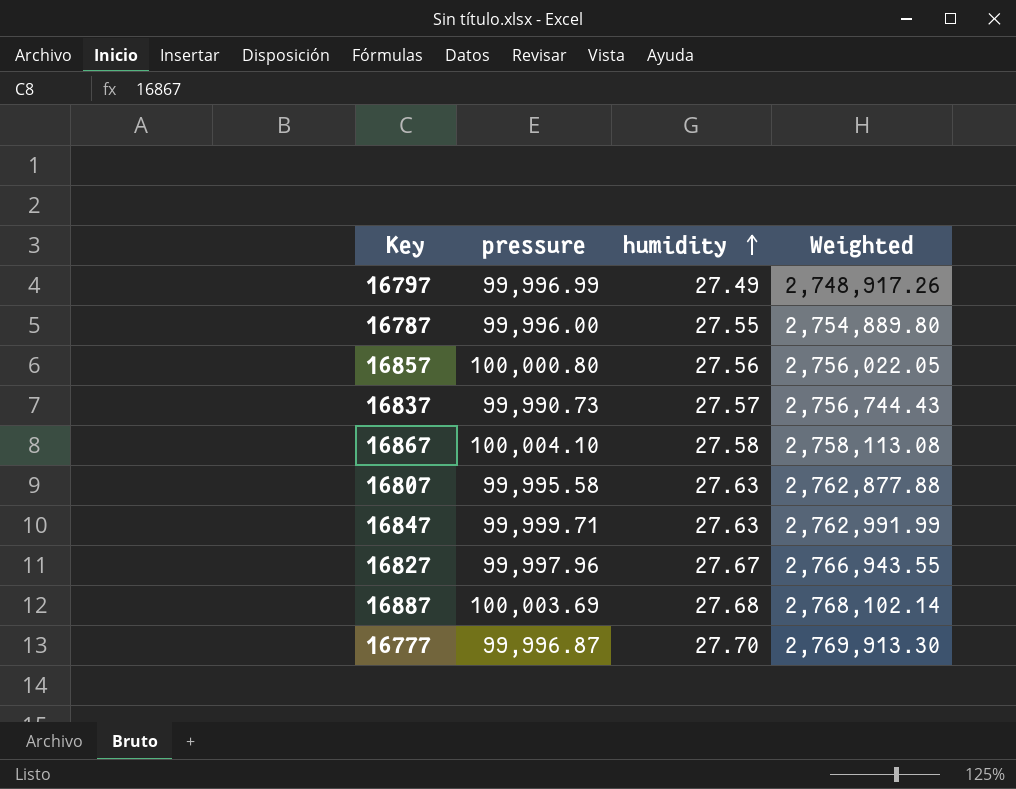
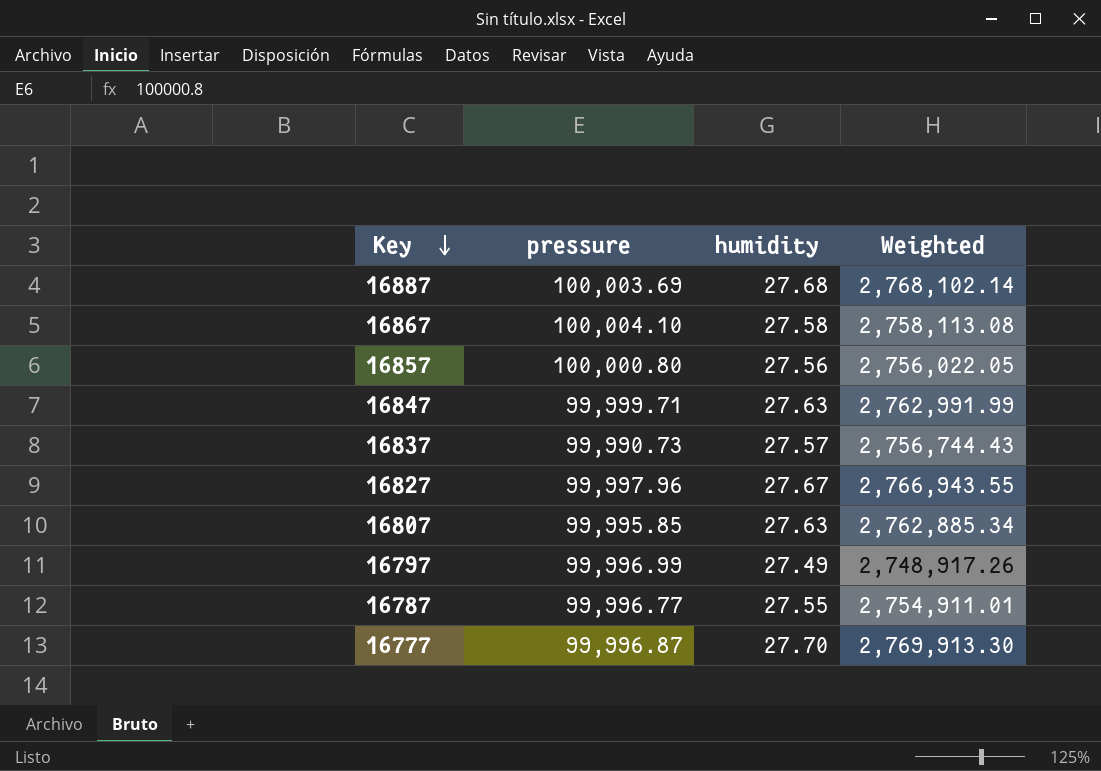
row order: humidity ascending -> Key descending
16807 | pressure: 99,995.58 -> 99,995.85
16807 | Weighted: 2,762,877.88 -> 2,762,885.34
16787 | pressure: 99,996.00 -> 99,996.77
16787 | Weighted: 2,754,889.80 -> 2,754,911.01

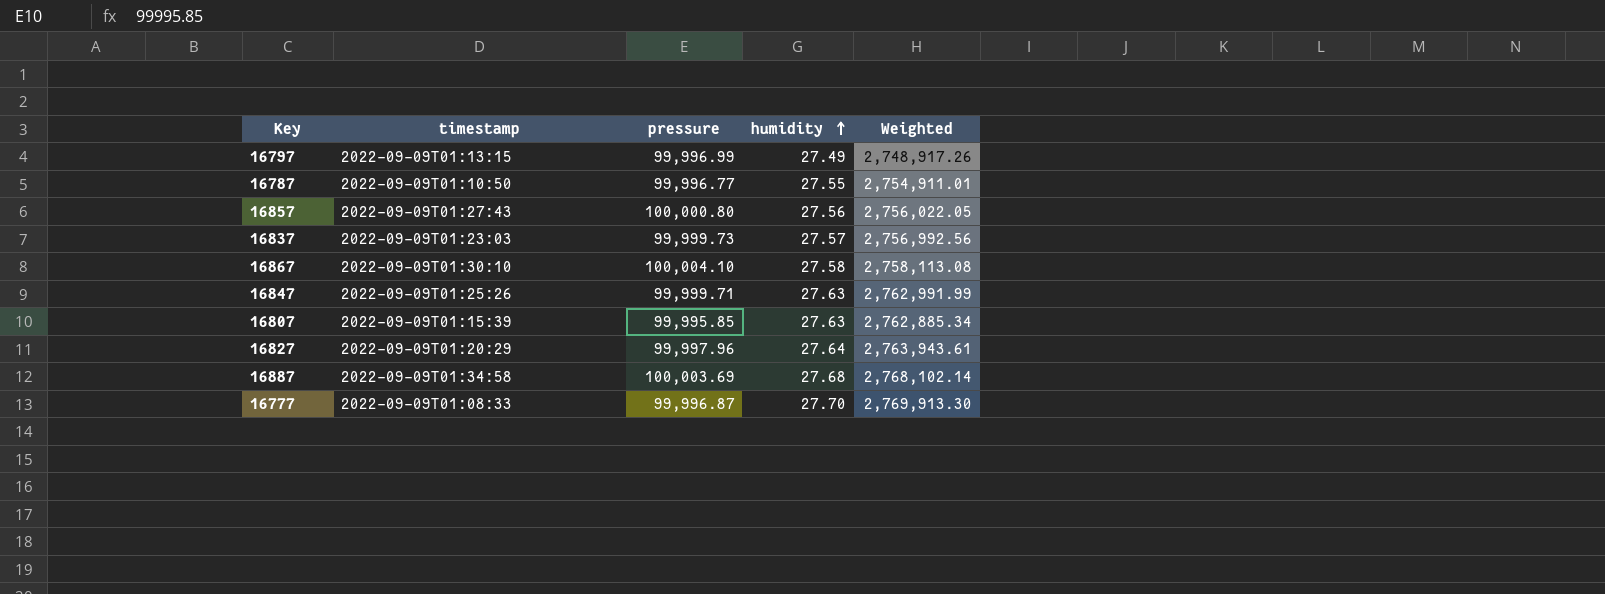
row order: Key descending -> humidity ascending
column timestamp | position: none -> 2
16837 | pressure: 99,990.73 -> 99,999.73
16837 | Weighted: 2,756,744.43 -> 2,756,992.56
16827 | humidity: 27.67 -> 27.64
16827 | Weighted: 2,766,943.55 -> 2,763,943.61

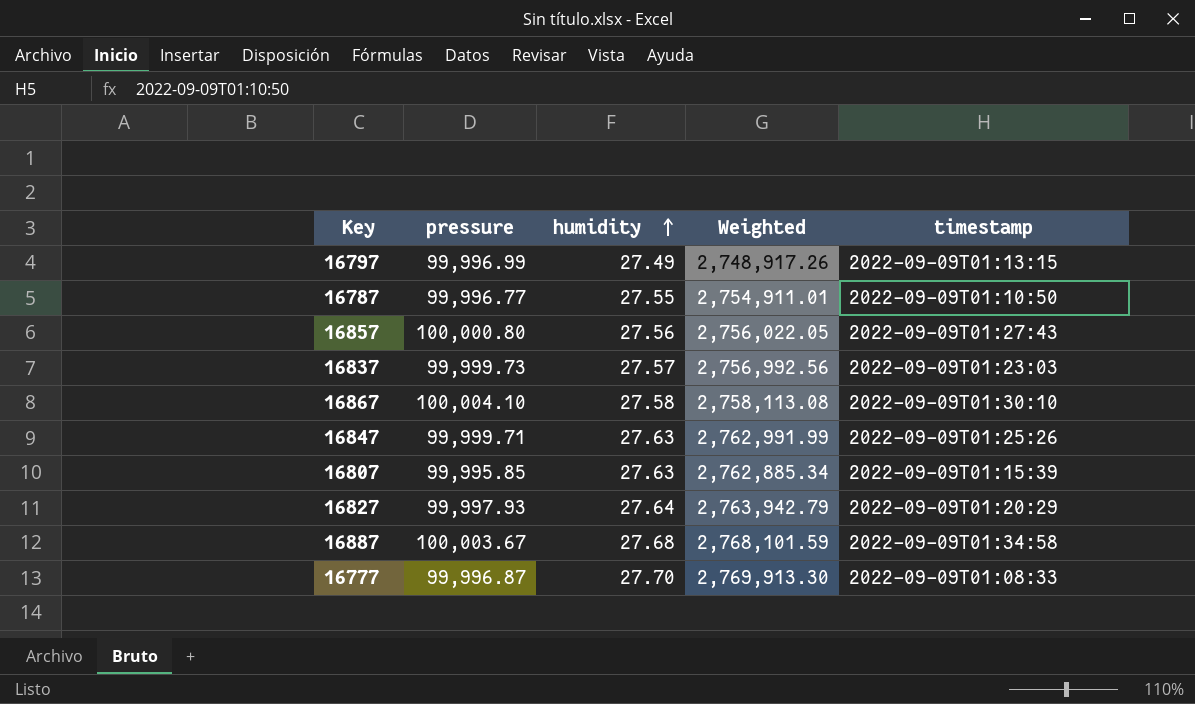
column timestamp | position: 2 -> 5
16827 | pressure: 99,997.96 -> 99,997.93
16827 | Weighted: 2,763,943.61 -> 2,763,942.79
16887 | pressure: 100,003.69 -> 100,003.67
16887 | Weighted: 2,768,102.14 -> 2,768,101.59

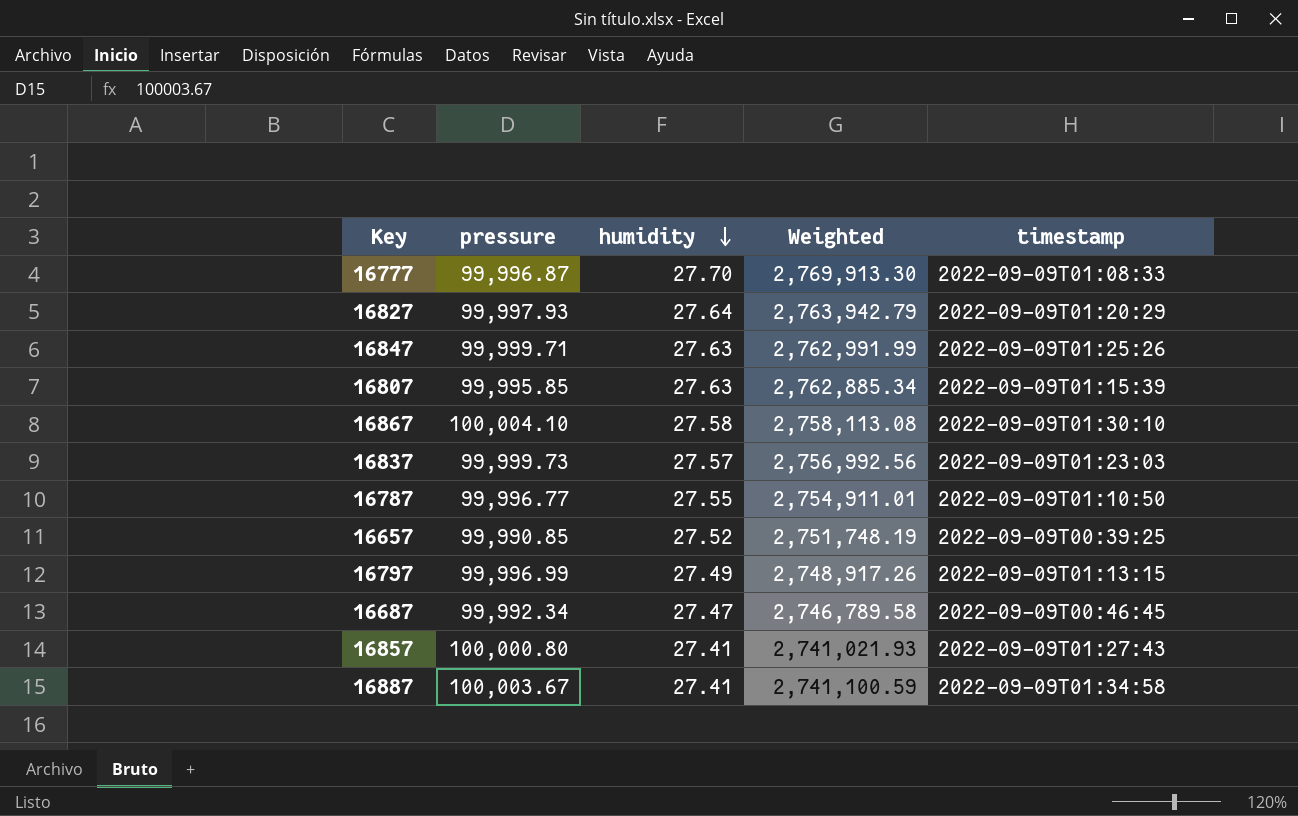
row order: humidity ascending -> humidity descending
row 16657: none -> 99,990.85 | 27.52 | 2,751,748.19 | 2022-09-09T00:39:25
row 16687: none -> 99,992.34 | 27.47 | 2,746,789.58 | 2022-09-09T00:46:45
16857 | humidity: 27.56 -> 27.41
16857 | Weighted: 2,756,022.05 -> 2,741,021.93
16887 | humidity: 27.68 -> 27.41
16887 | Weighted: 2,768,101.59 -> 2,741,100.59

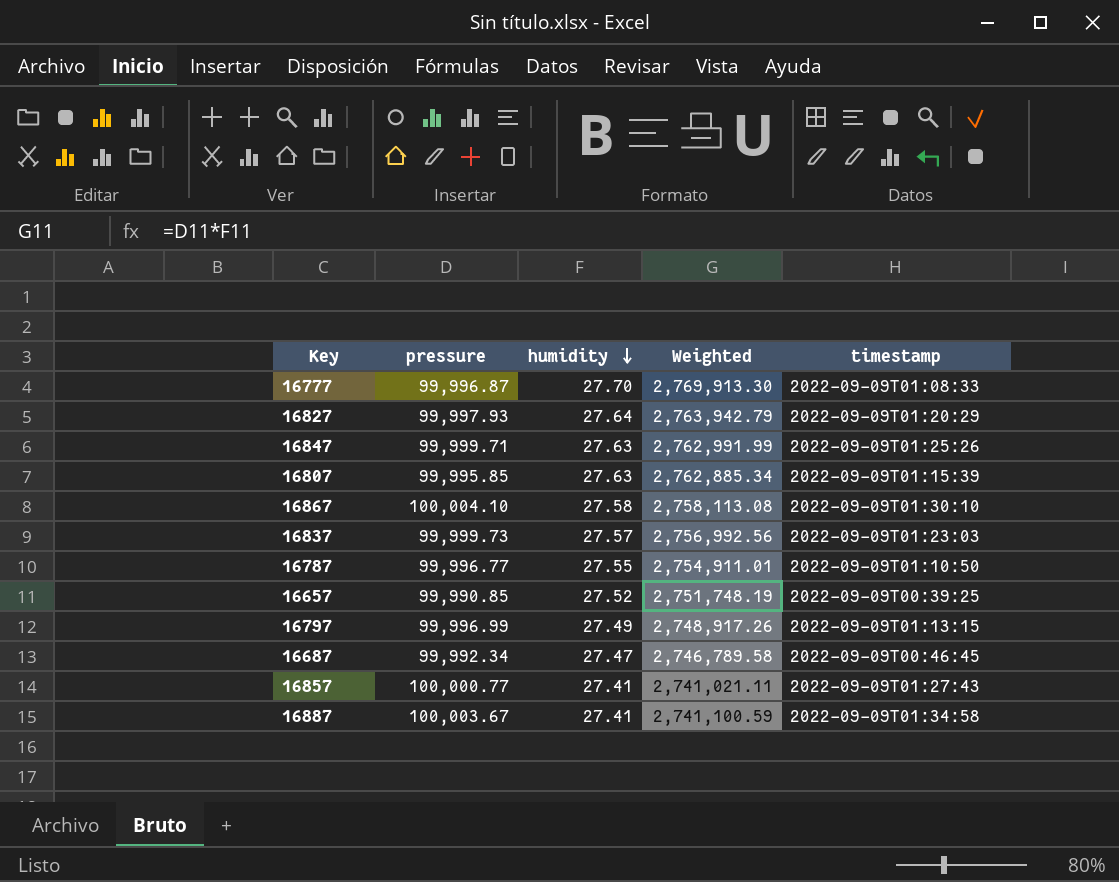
16857 | pressure: 100,000.80 -> 100,000.77
16857 | Weighted: 2,741,021.93 -> 2,741,021.11

